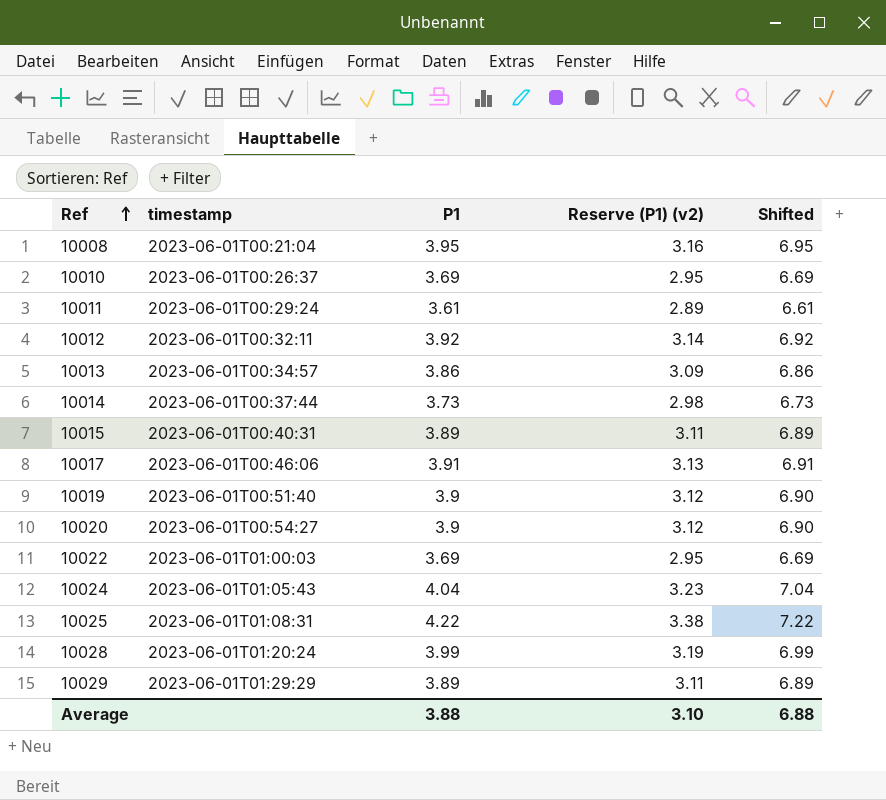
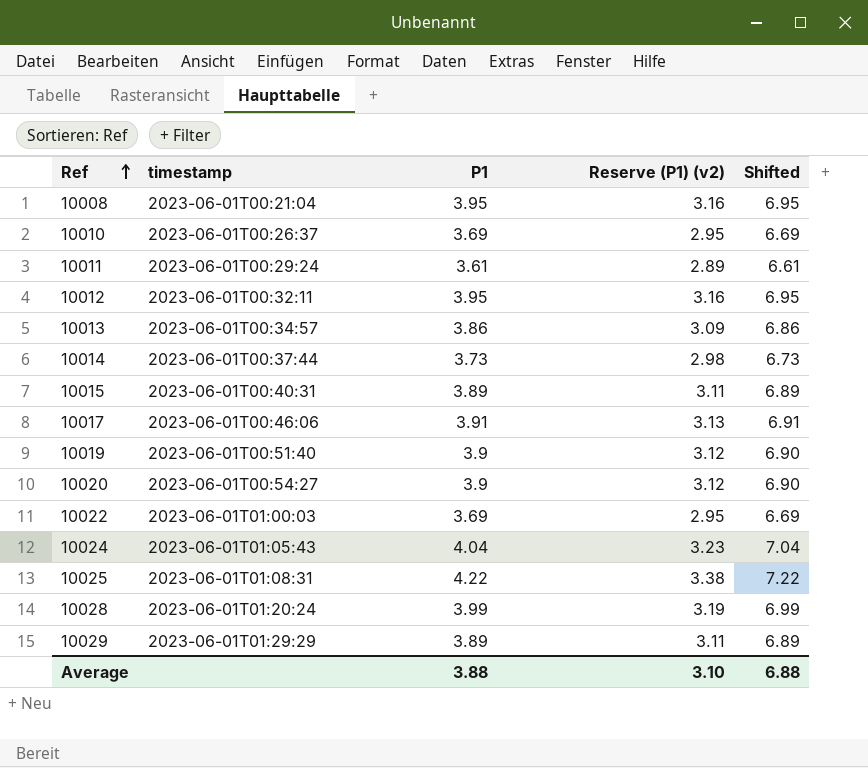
10012 | P1: 3.92 -> 3.95
10012 | Reserve (P1) (v2): 3.14 -> 3.16
10012 | Shifted: 6.92 -> 6.95

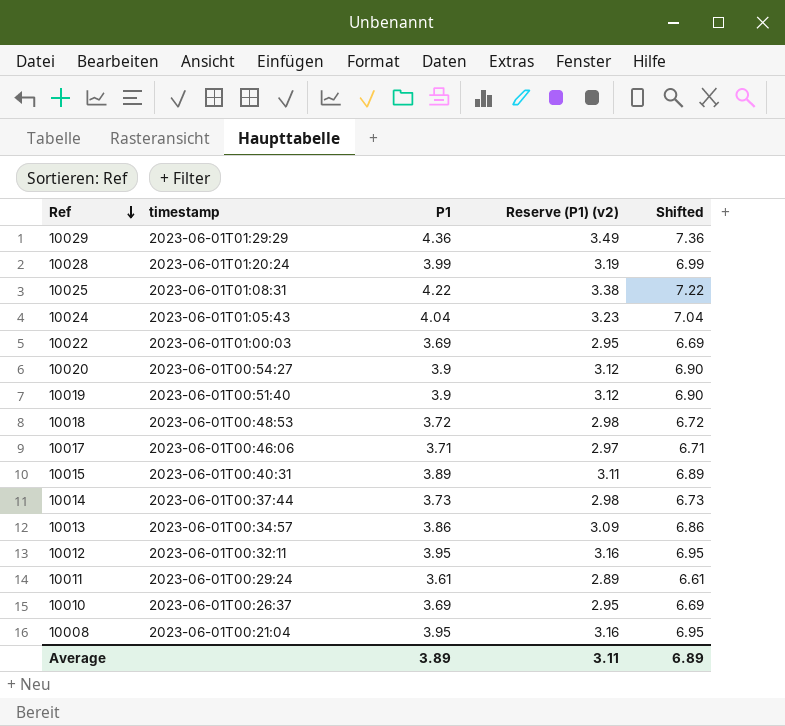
row order: Ref ascending -> Ref descending
10029 | P1: 3.89 -> 4.36
10029 | Reserve (P1) (v2): 3.11 -> 3.49
10029 | Shifted: 6.89 -> 7.36
row 10018: none -> 2023-06-01T00:48:53 | 3.72 | 2.98 | 6.72
10017 | P1: 3.91 -> 3.71
10017 | Reserve (P1) (v2): 3.13 -> 2.97
10017 | Shifted: 6.91 -> 6.71
Average | P1: 3.88 -> 3.89
Average | Reserve (P1) (v2): 3.10 -> 3.11
Average | Shifted: 6.88 -> 6.89

